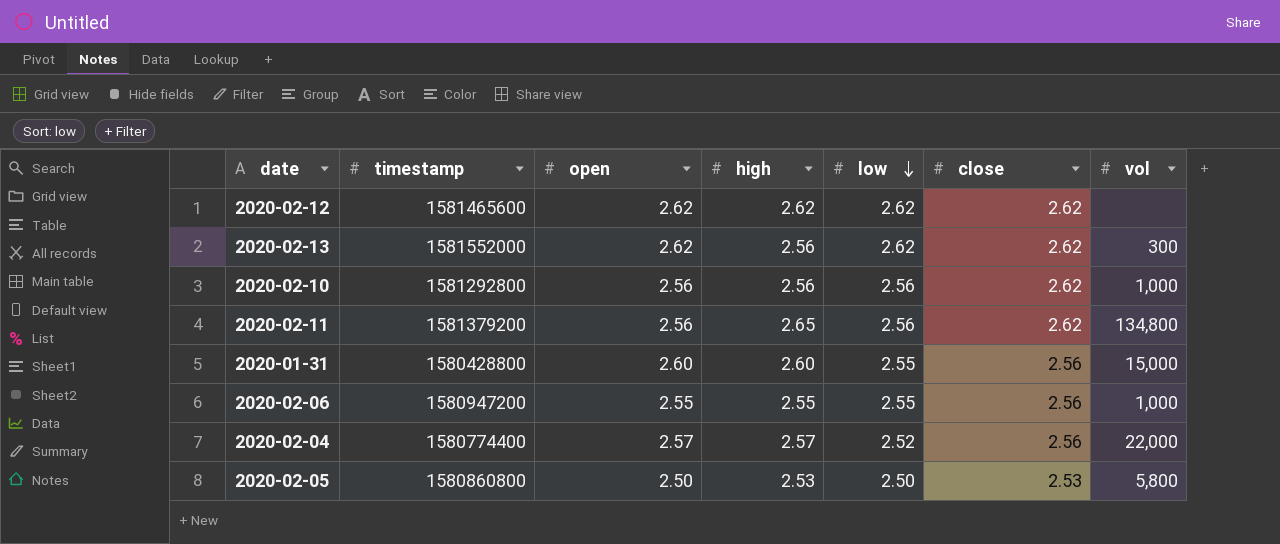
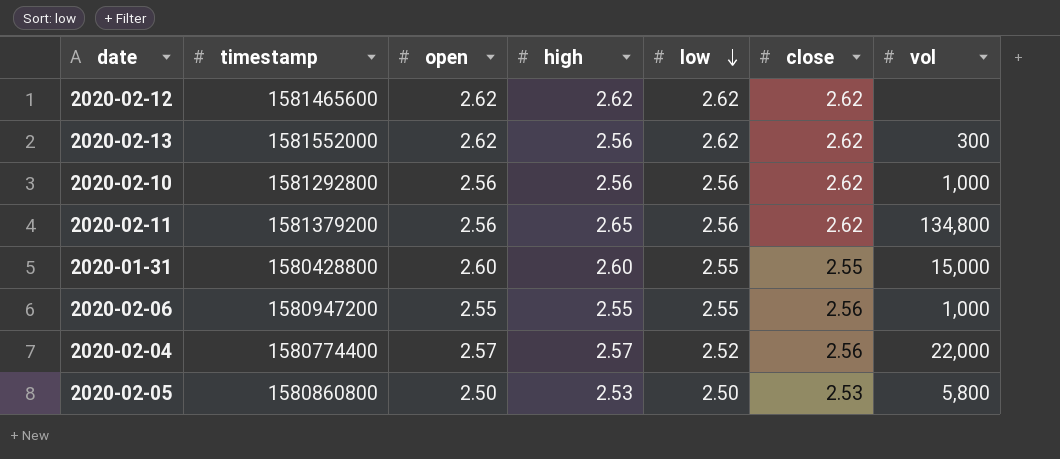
2020-01-31 | close: 2.56 -> 2.55

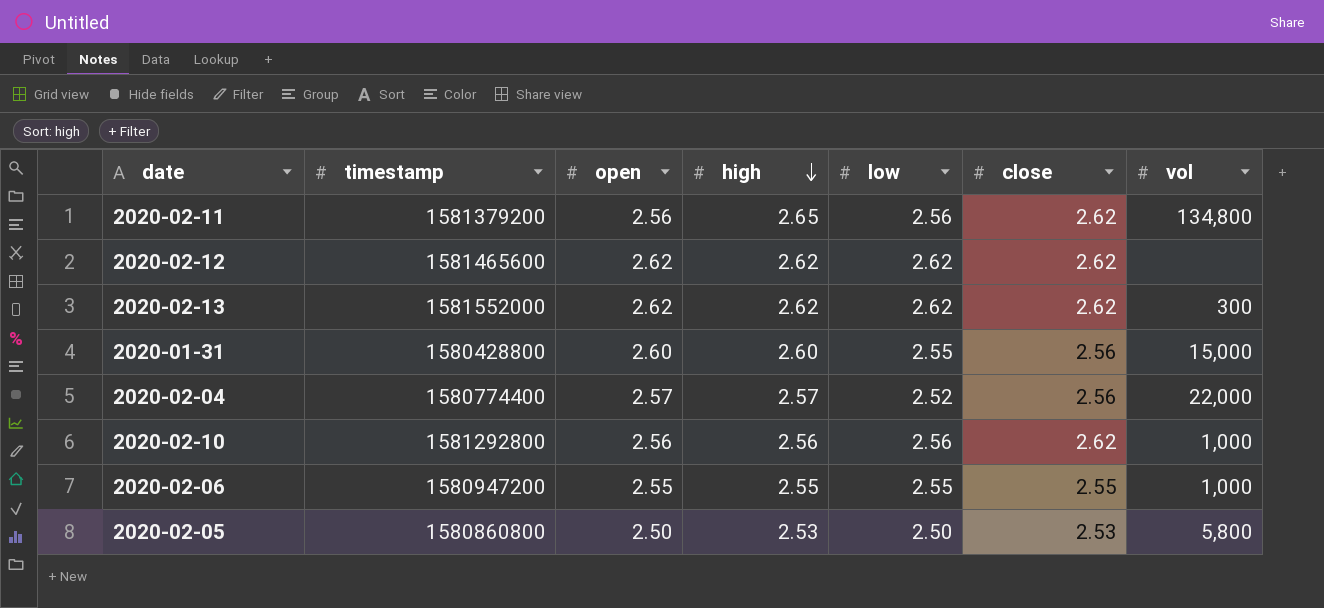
row order: low descending -> high descending
2020-02-13 | high: 2.56 -> 2.62
2020-01-31 | close: 2.55 -> 2.56
2020-02-06 | close: 2.56 -> 2.55

